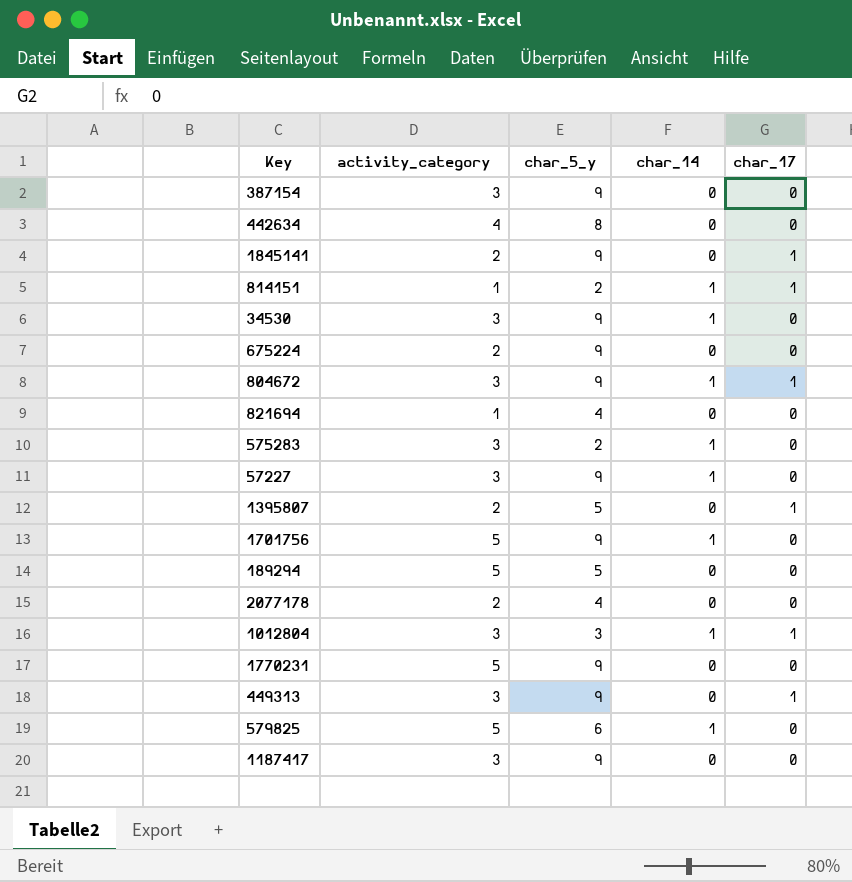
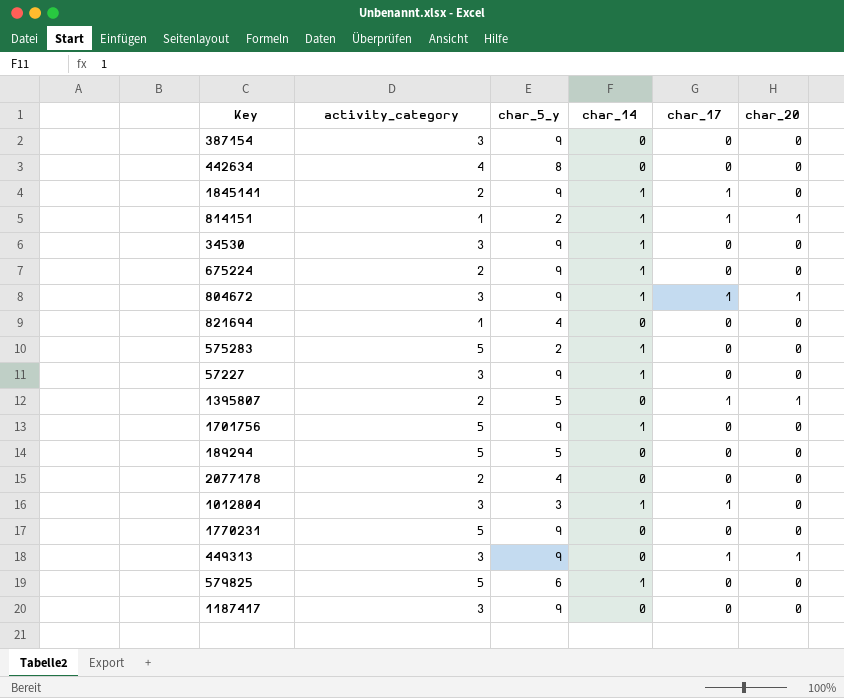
column char_20 | position: none -> 6
1845141 | char_14: 0 -> 1
675224 | char_14: 0 -> 1
575283 | activity_category: 3 -> 5

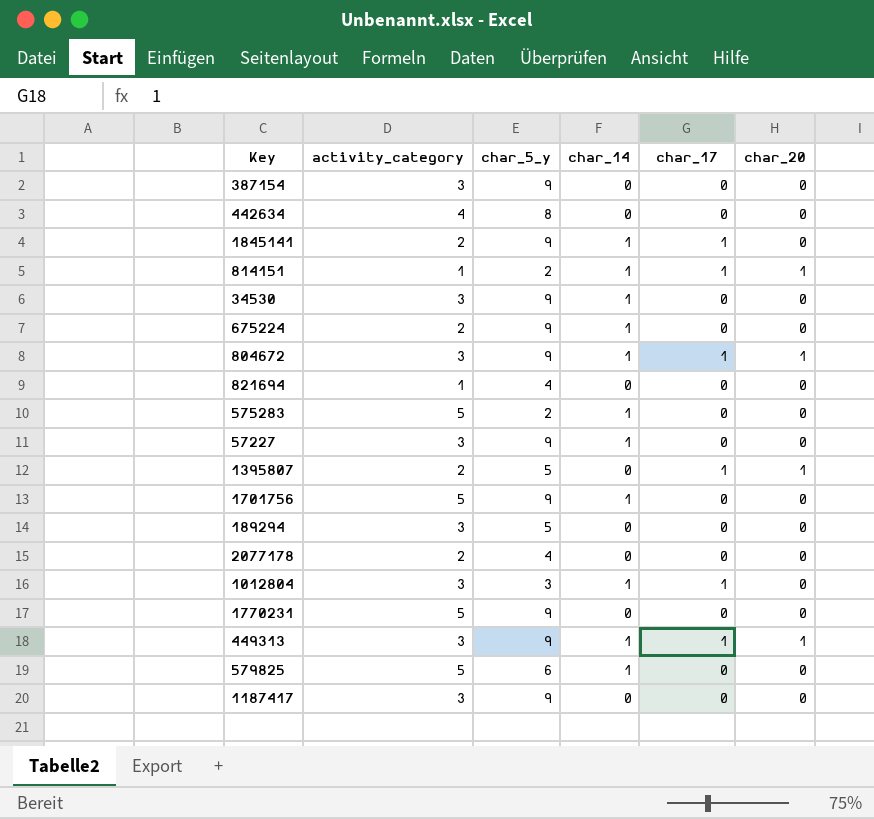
189294 | activity_category: 5 -> 3
449313 | char_14: 0 -> 1

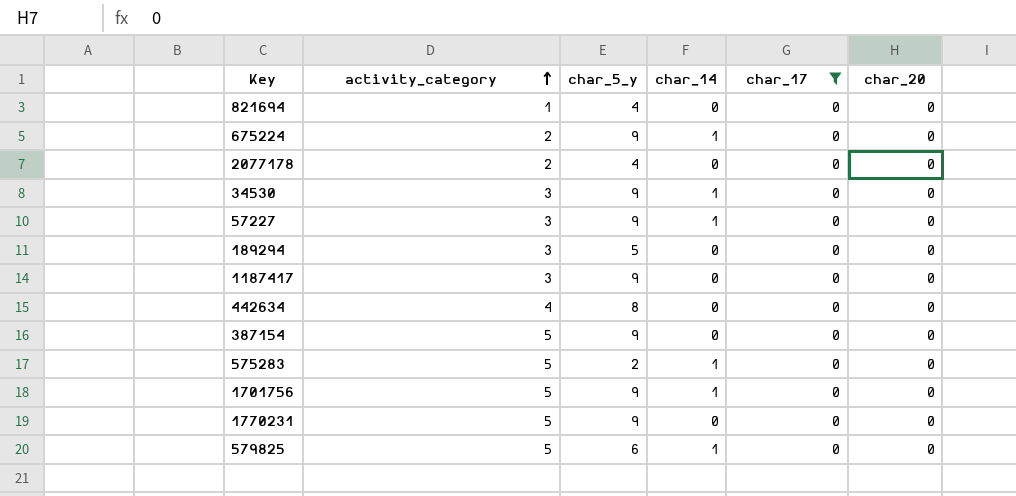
filter: none -> char_17 = 0
row order: none -> activity_category ascending
387154 | activity_category: 3 -> 5

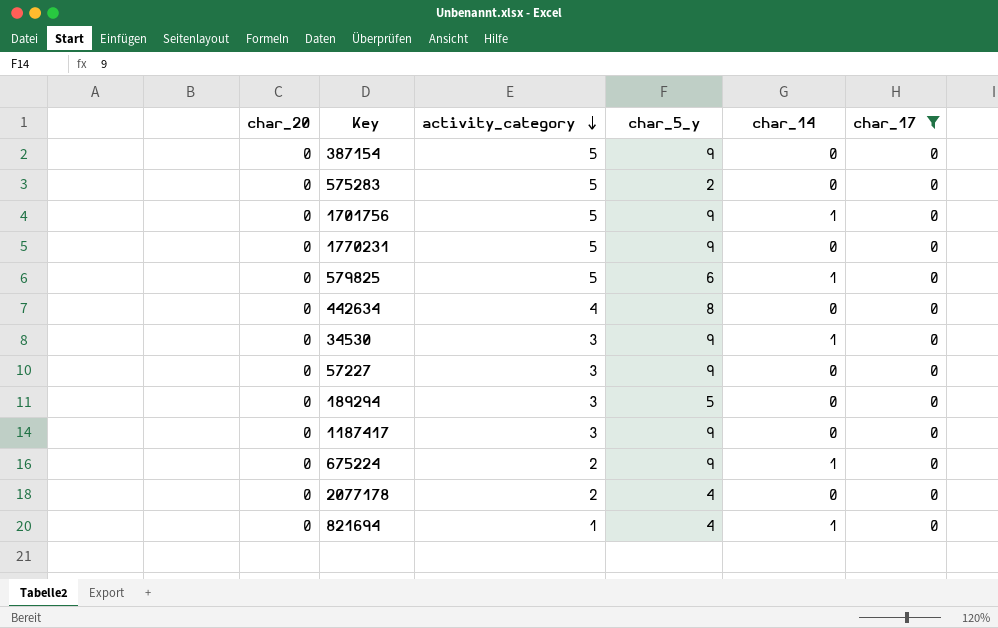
row order: activity_category ascending -> activity_category descending
column char_20 | position: 6 -> 1
575283 | char_14: 1 -> 0
57227 | char_14: 1 -> 0
821694 | char_14: 0 -> 1

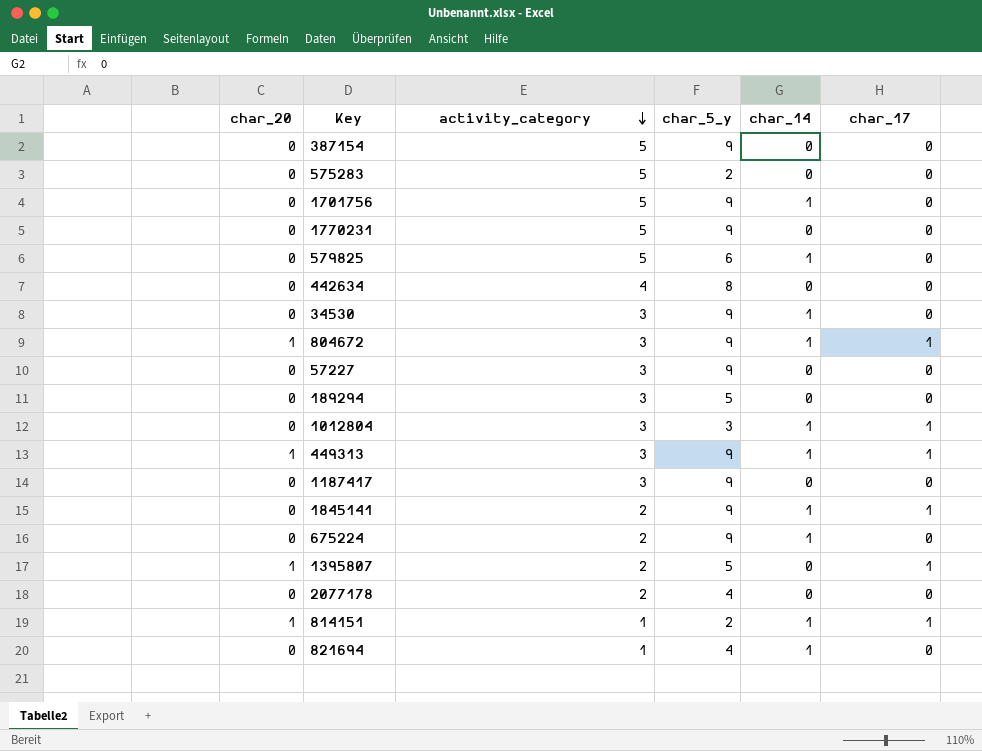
filter: char_17 = 0 -> none

